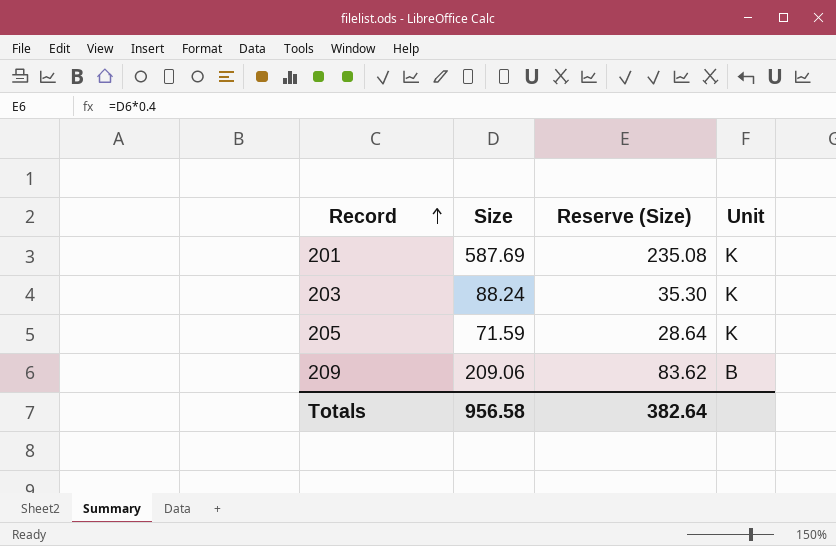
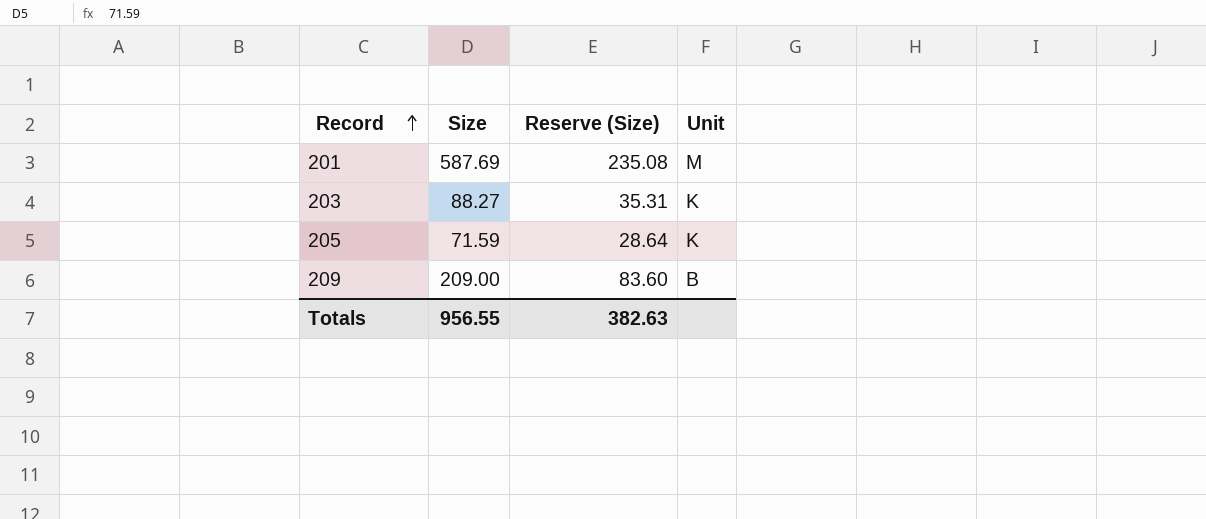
201 | Unit: K -> M
203 | Size: 88.24 -> 88.27
203 | Reserve (Size): 35.30 -> 35.31
209 | Size: 209.06 -> 209.00
209 | Reserve (Size): 83.62 -> 83.60
Totals | Size: 956.58 -> 956.55
Totals | Reserve (Size): 382.64 -> 382.63

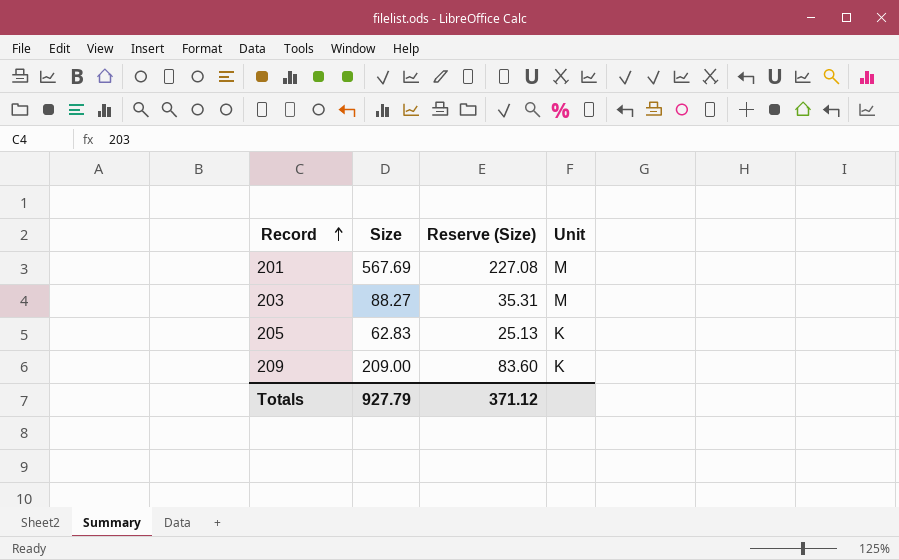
201 | Size: 587.69 -> 567.69
201 | Reserve (Size): 235.08 -> 227.08
203 | Unit: K -> M
205 | Size: 71.59 -> 62.83
205 | Reserve (Size): 28.64 -> 25.13
209 | Unit: B -> K
Totals | Size: 956.55 -> 927.79
Totals | Reserve (Size): 382.63 -> 371.12

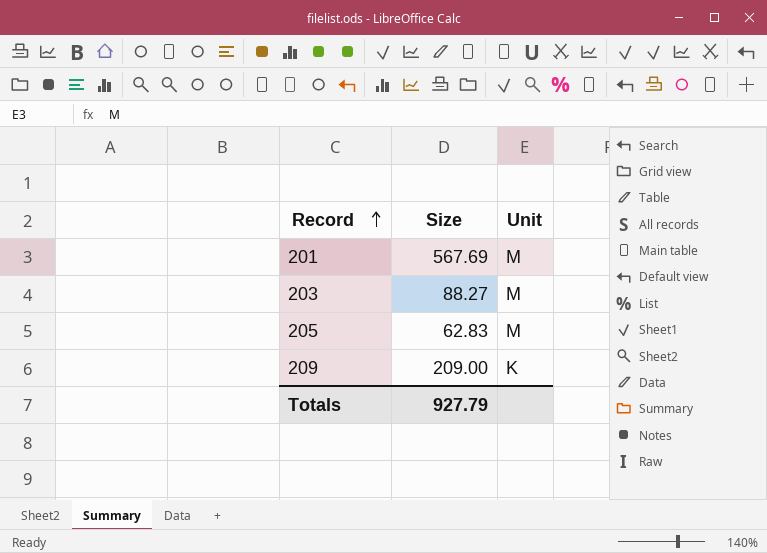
column Reserve (Size) | formula: [Size] * 0.4 -> none
205 | Unit: K -> M

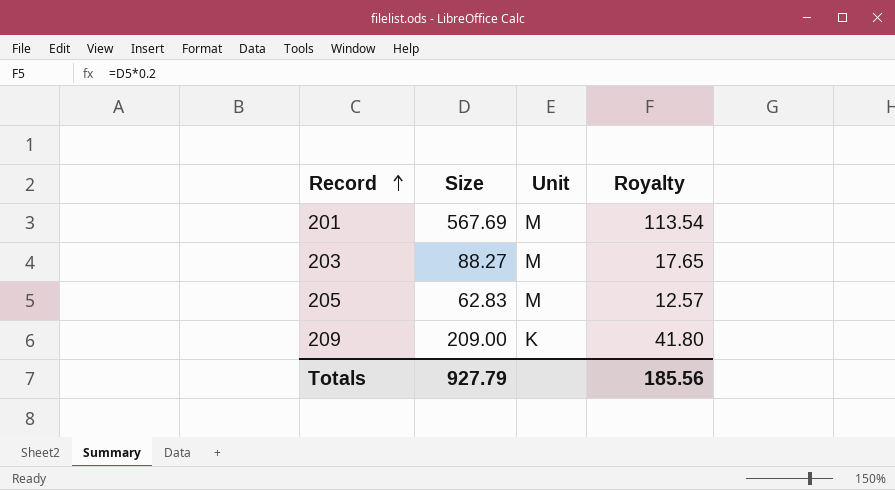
column Royalty | formula: none -> [Size] * 0.2

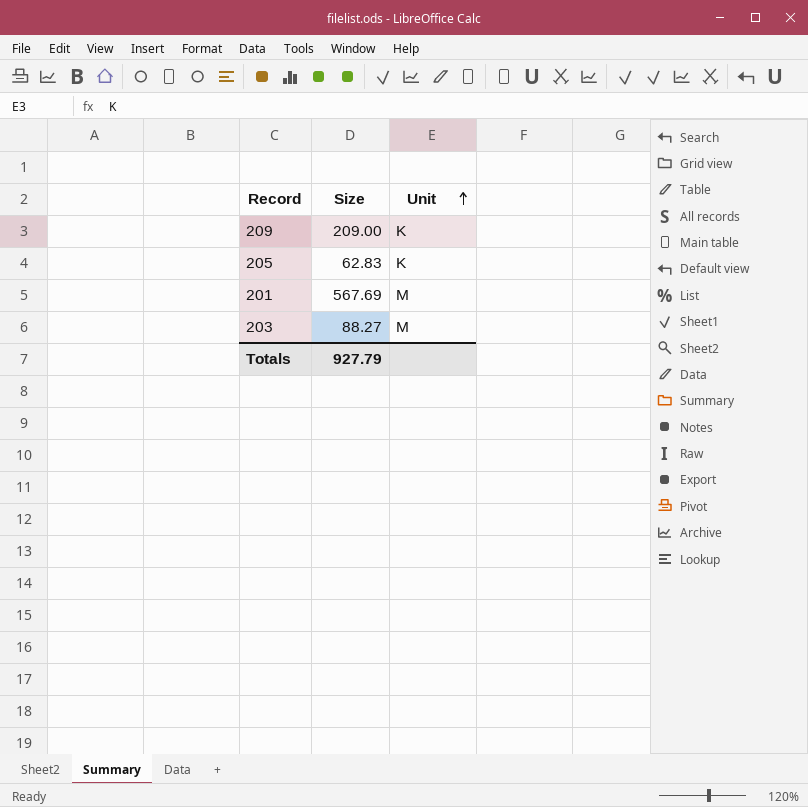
row order: Record ascending -> Unit ascending
column Royalty | formula: [Size] * 0.2 -> none
205 | Unit: M -> K

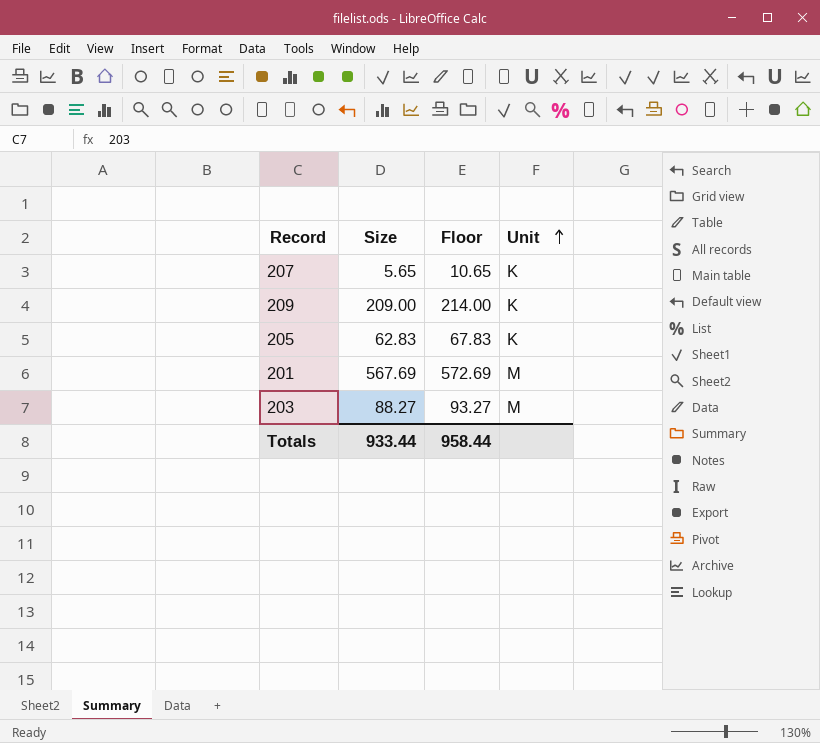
column Floor | formula: none -> [Size] + 5
row 207: none -> 5.65 | 10.65 | K
Totals | Size: 927.79 -> 933.44

